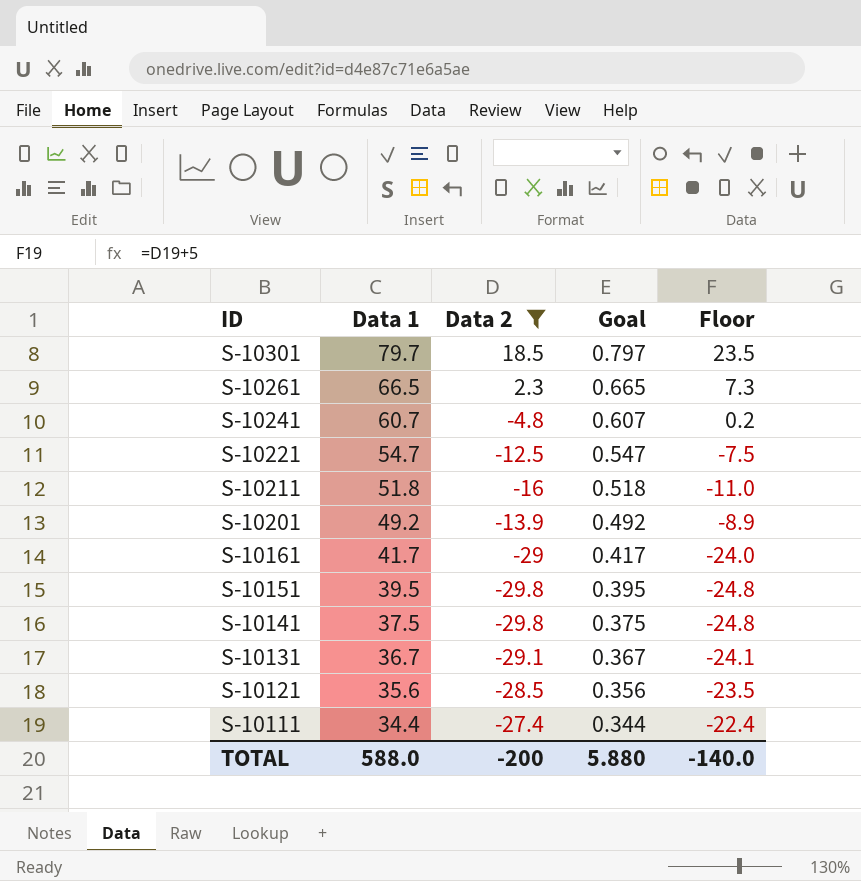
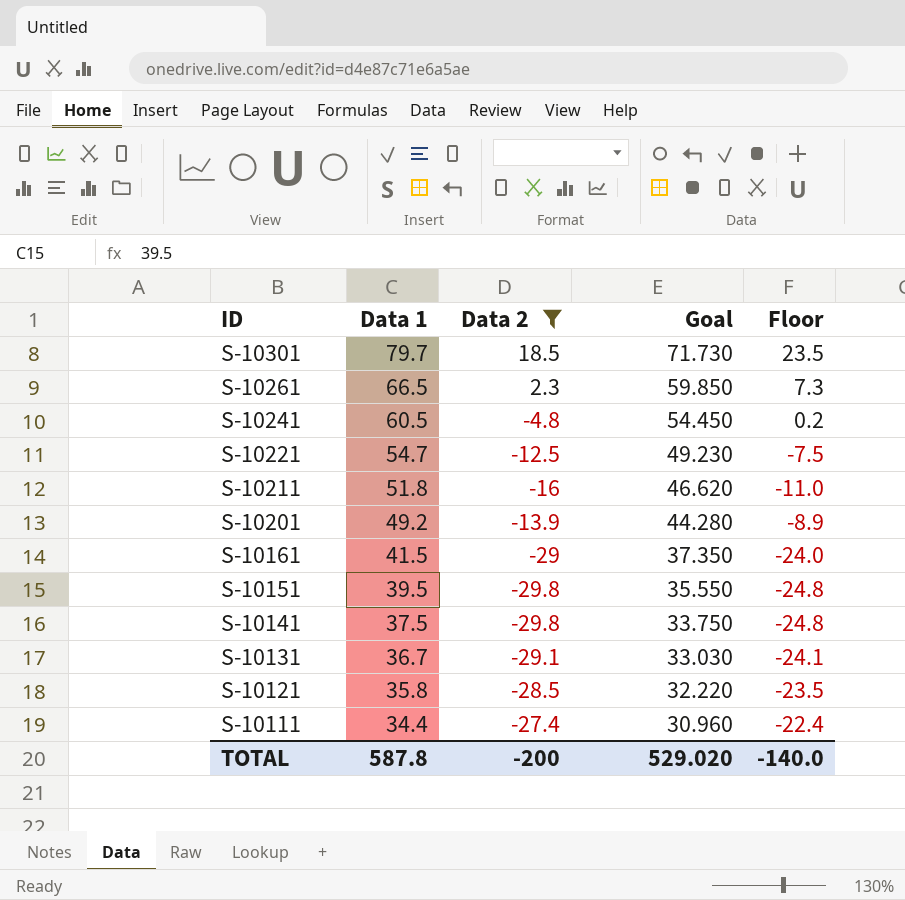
column Goal | formula: [Data 1] * 0.01 -> [Data 1] * 0.9
S-10241 | Data 1: 60.7 -> 60.5
S-10161 | Data 1: 41.7 -> 41.5
S-10121 | Data 1: 35.6 -> 35.8
TOTAL | Data 1: 588.0 -> 587.8
TOTAL | Goal: 5.880 -> 529.020

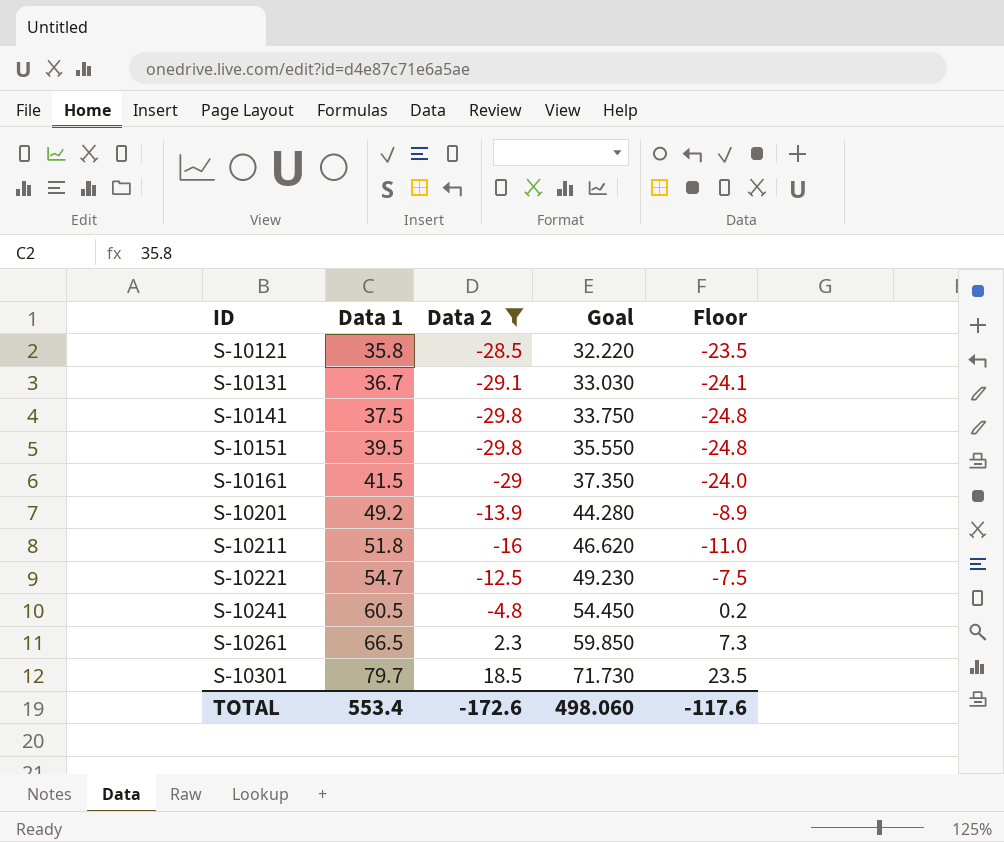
row order: ID descending -> ID ascending
row S-10111: 34.4 | -27.4 | 30.960 | -22.4 -> none
TOTAL | Data 1: 587.8 -> 553.4
TOTAL | Data 2: -200 -> -172.6
TOTAL | Goal: 529.020 -> 498.060
TOTAL | Floor: -140.0 -> -117.6

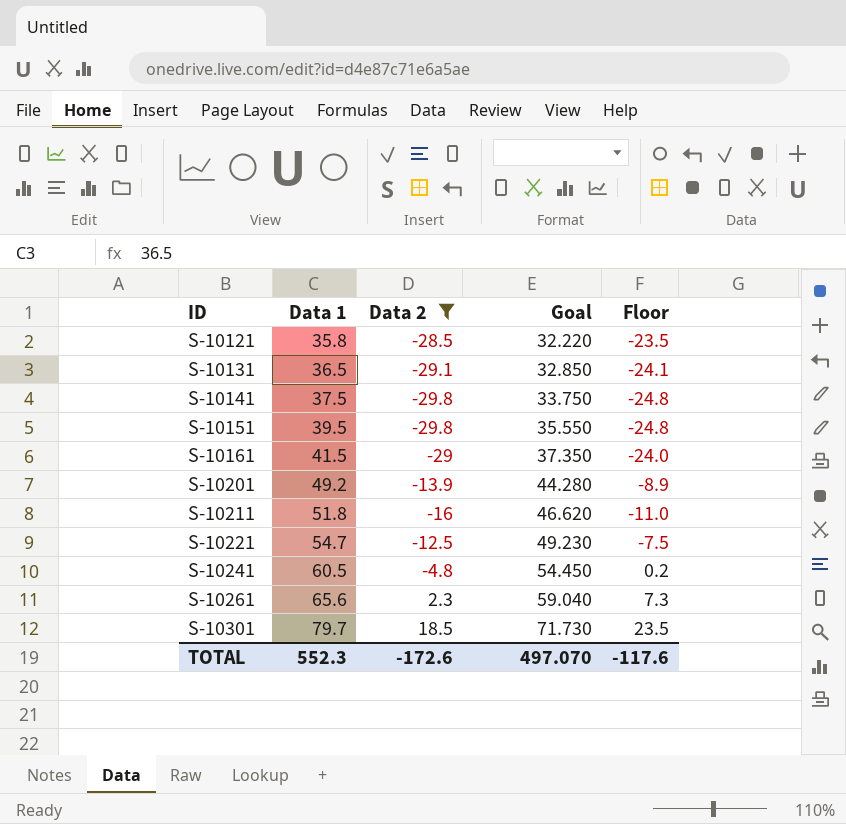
S-10131 | Data 1: 36.7 -> 36.5
S-10131 | Goal: 33.030 -> 32.850
S-10261 | Data 1: 66.5 -> 65.6
S-10261 | Goal: 59.850 -> 59.040
TOTAL | Data 1: 553.4 -> 552.3
TOTAL | Goal: 498.060 -> 497.070

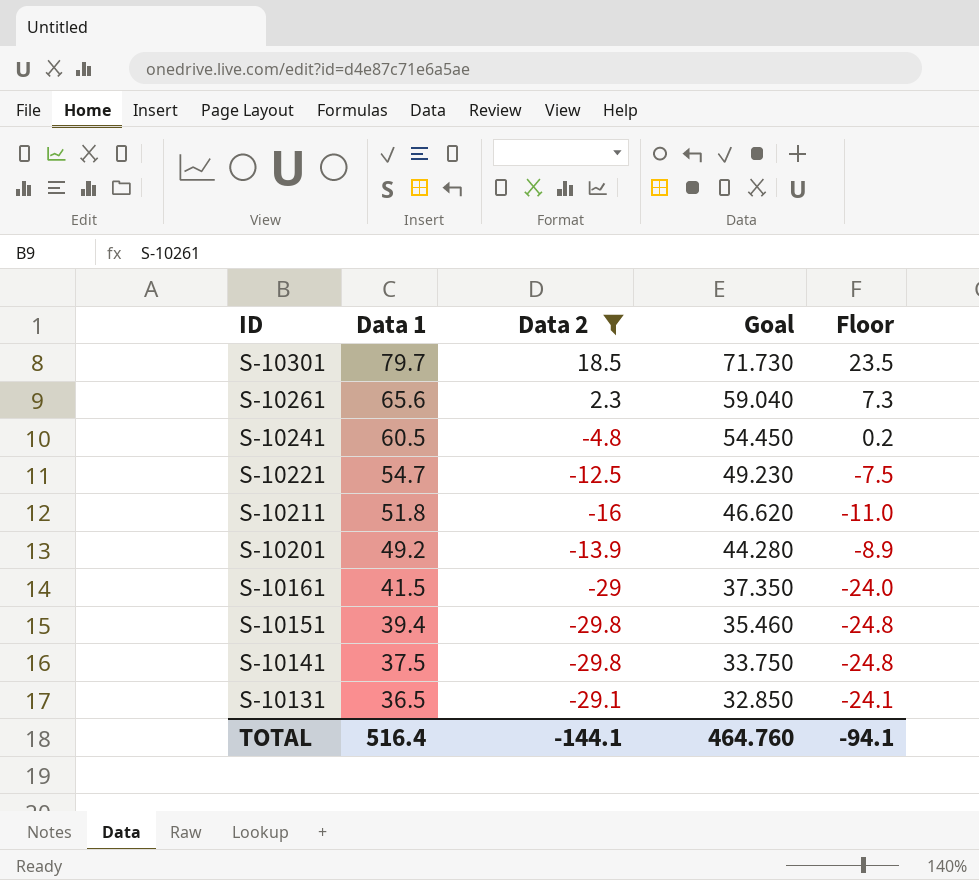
row order: ID ascending -> ID descending
row S-10121: 35.8 | -28.5 | 32.220 | -23.5 -> none
S-10151 | Data 1: 39.5 -> 39.4
S-10151 | Goal: 35.550 -> 35.460
TOTAL | Data 1: 552.3 -> 516.4
TOTAL | Data 2: -172.6 -> -144.1
TOTAL | Goal: 497.070 -> 464.760
TOTAL | Floor: -117.6 -> -94.1

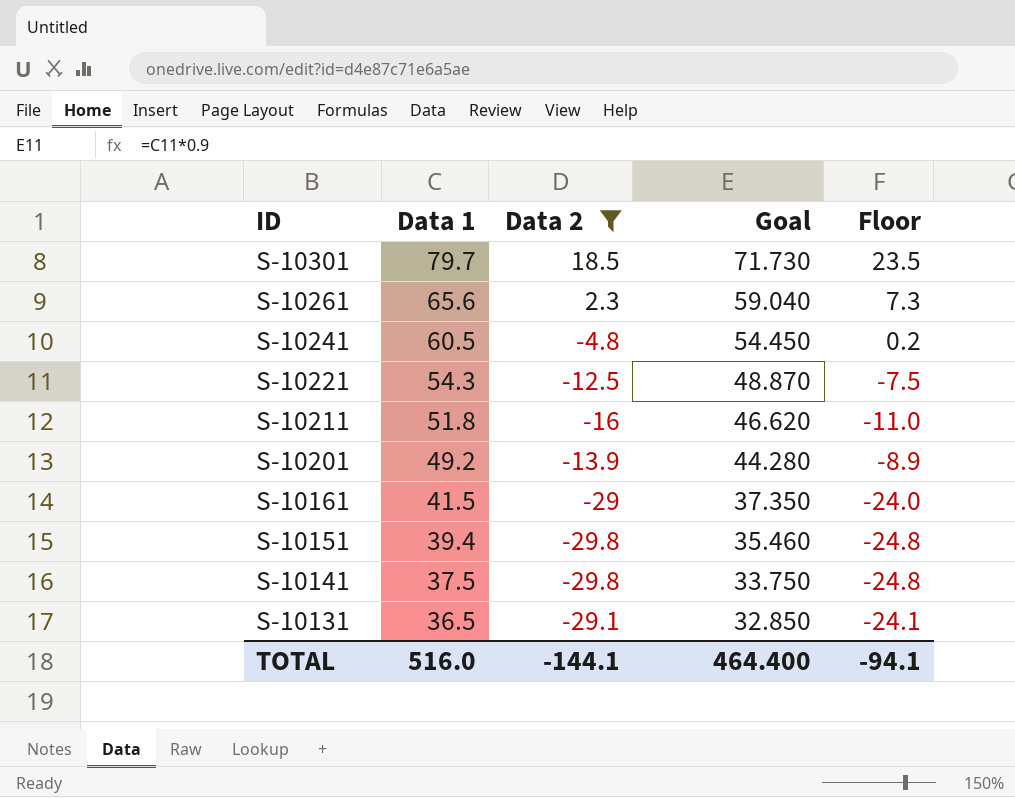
S-10221 | Data 1: 54.7 -> 54.3
S-10221 | Goal: 49.230 -> 48.870
TOTAL | Data 1: 516.4 -> 516.0
TOTAL | Goal: 464.760 -> 464.400

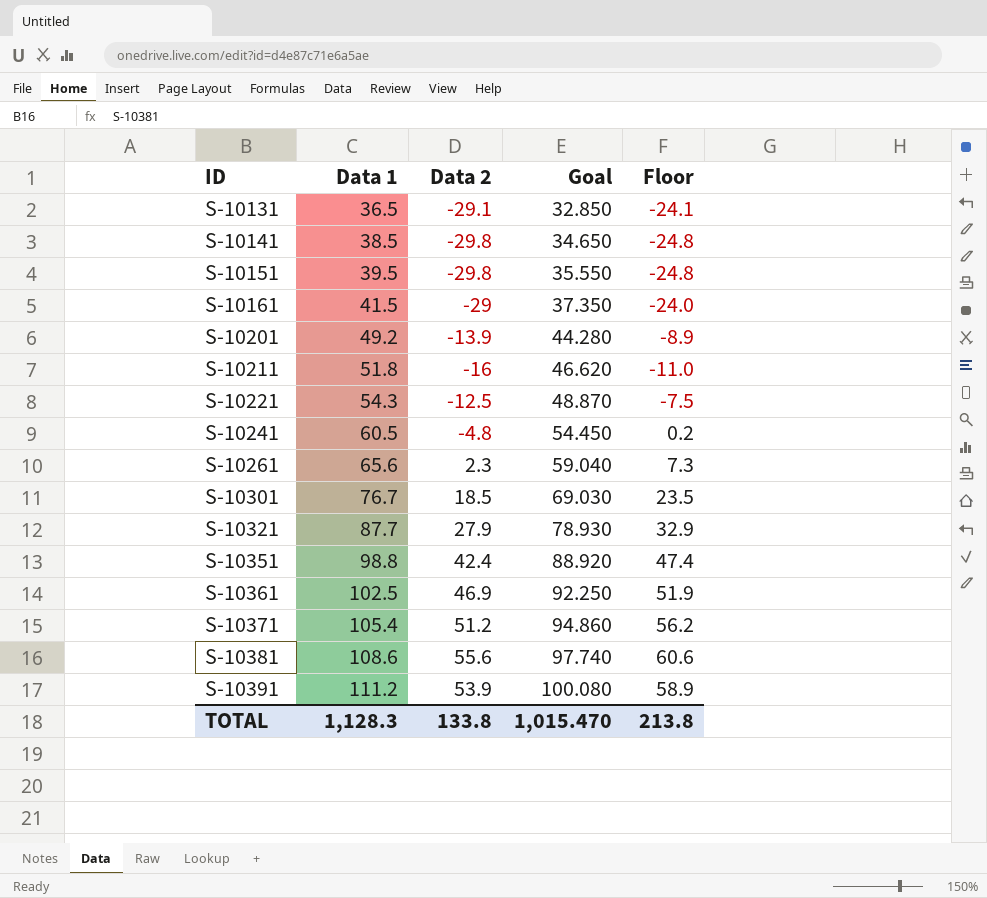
filter: Data 2 <= 18.5 -> none
row order: ID descending -> ID ascending
S-10141 | Data 1: 37.5 -> 38.5
S-10141 | Goal: 33.750 -> 34.650
S-10151 | Data 1: 39.4 -> 39.5
S-10151 | Goal: 35.460 -> 35.550
S-10301 | Data 1: 79.7 -> 76.7
S-10301 | Goal: 71.730 -> 69.030
TOTAL | Data 1: 516.0 -> 1,128.3
TOTAL | Data 2: -144.1 -> 133.8
TOTAL | Goal: 464.400 -> 1,015.470
TOTAL | Floor: -94.1 -> 213.8

